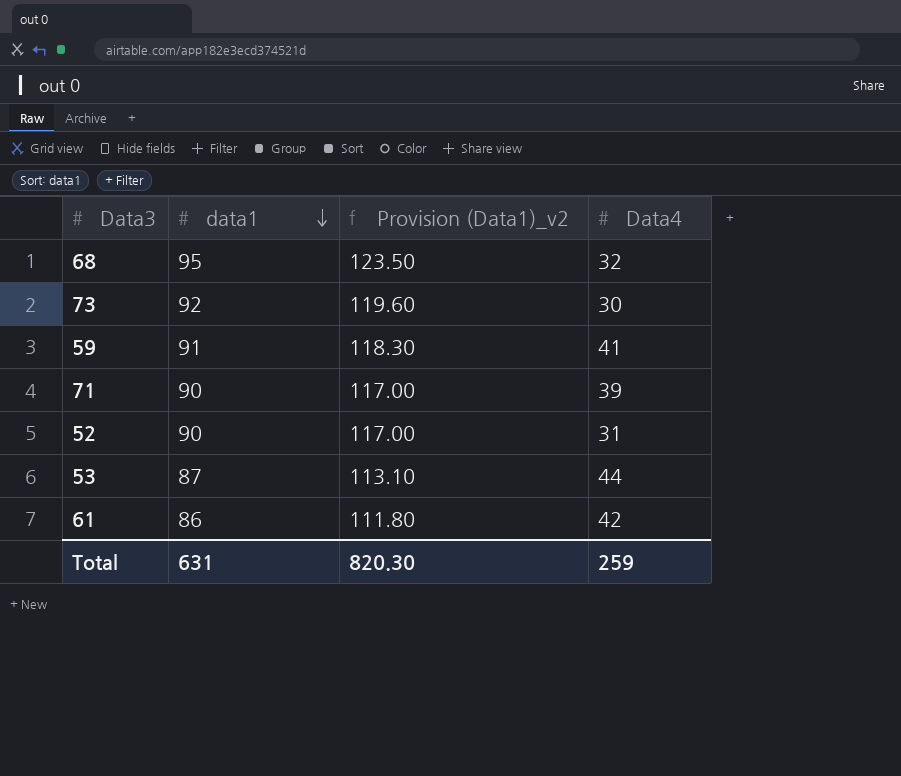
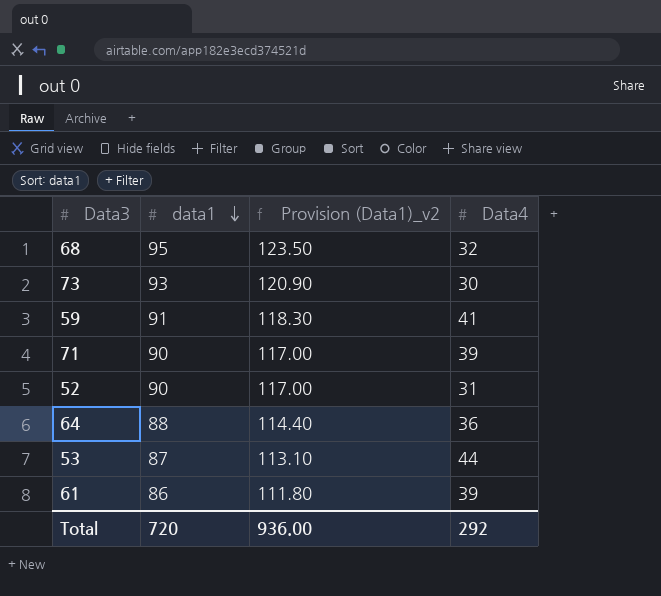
73 | data1: 92 -> 93
73 | Provision (Data1)_v2: 119.60 -> 120.90
row 64: none -> 88 | 114.40 | 36
61 | Data4: 42 -> 39
Total | data1: 631 -> 720
Total | Provision (Data1)_v2: 820.30 -> 936.00
Total | Data4: 259 -> 292

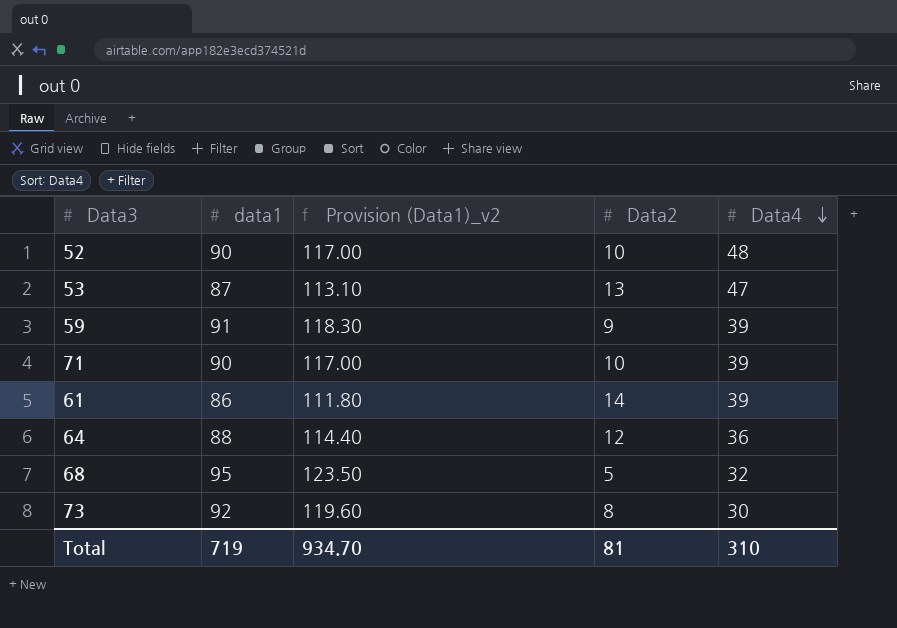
row order: data1 descending -> Data4 descending
column Data2 | position: none -> 4
52 | Data4: 31 -> 48
53 | Data4: 44 -> 47
59 | Data4: 41 -> 39
73 | data1: 93 -> 92
73 | Provision (Data1)_v2: 120.90 -> 119.60
Total | data1: 720 -> 719
Total | Provision (Data1)_v2: 936.00 -> 934.70
Total | Data4: 292 -> 310

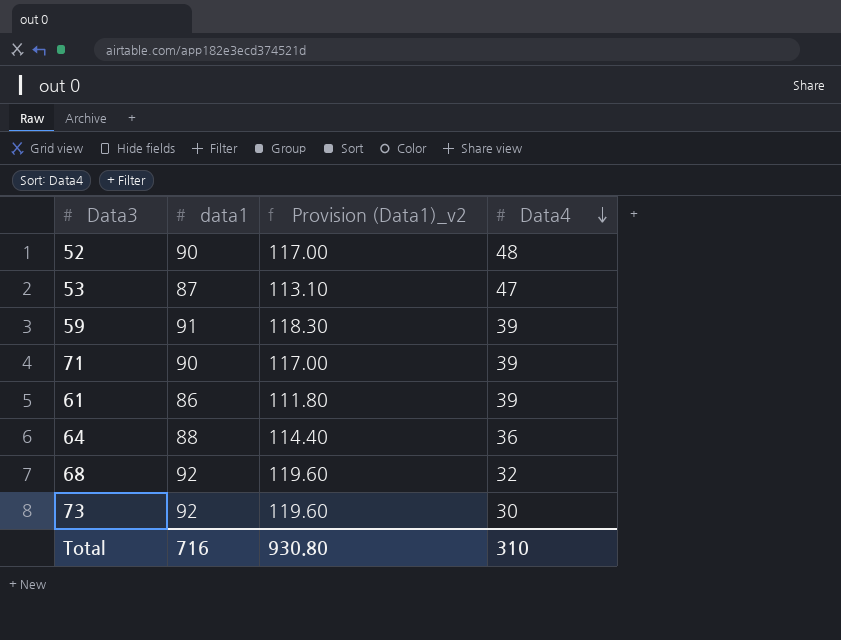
column Data2 | position: 4 -> none
68 | data1: 95 -> 92
68 | Provision (Data1)_v2: 123.50 -> 119.60
Total | data1: 719 -> 716
Total | Provision (Data1)_v2: 934.70 -> 930.80

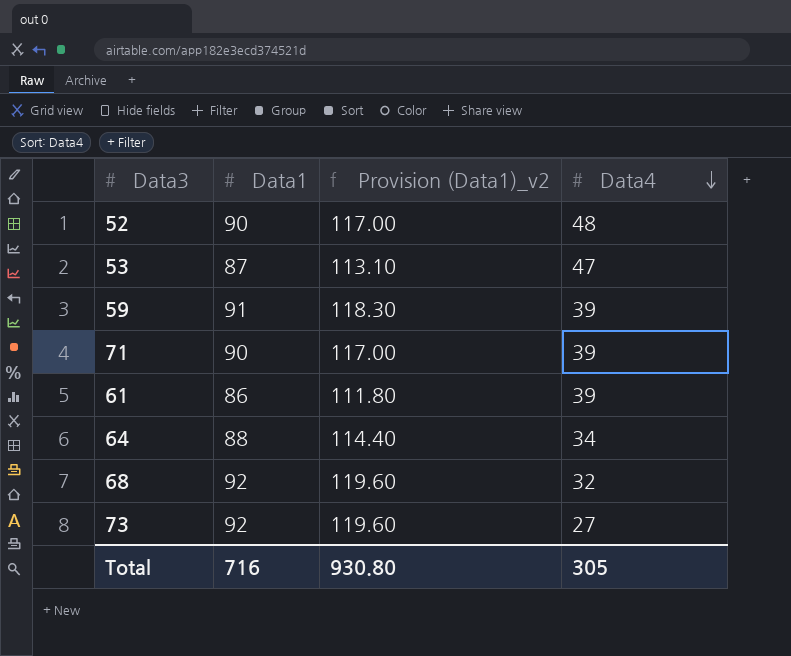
column name: data1 -> Data1
64 | Data4: 36 -> 34
73 | Data4: 30 -> 27
Total | Data4: 310 -> 305

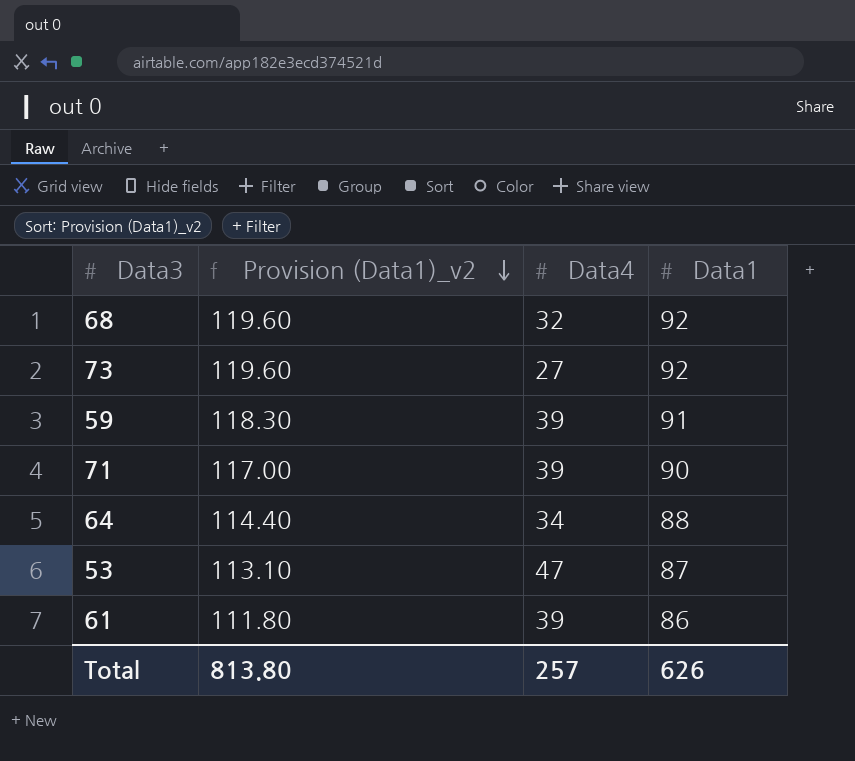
row order: Data4 descending -> Provision (Data1)_v2 descending
column Data1 | position: 2 -> 4
row 52: 90 | 117.00 | 48 -> none
Total | Provision (Data1)_v2: 930.80 -> 813.80
Total | Data4: 305 -> 257
Total | Data1: 716 -> 626

